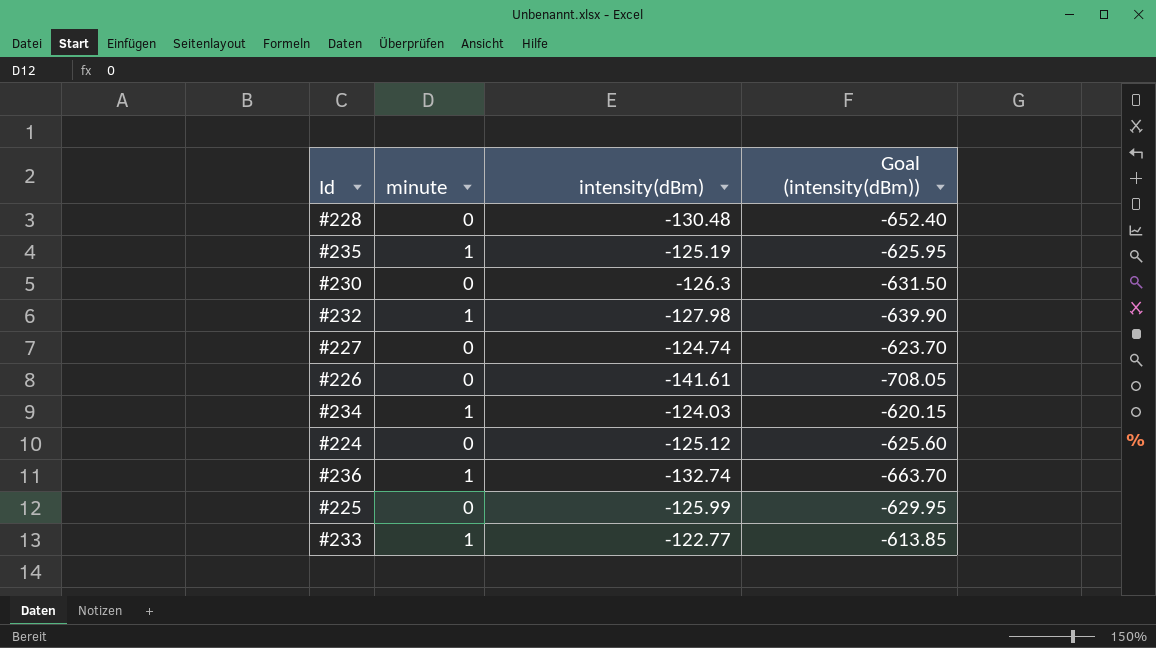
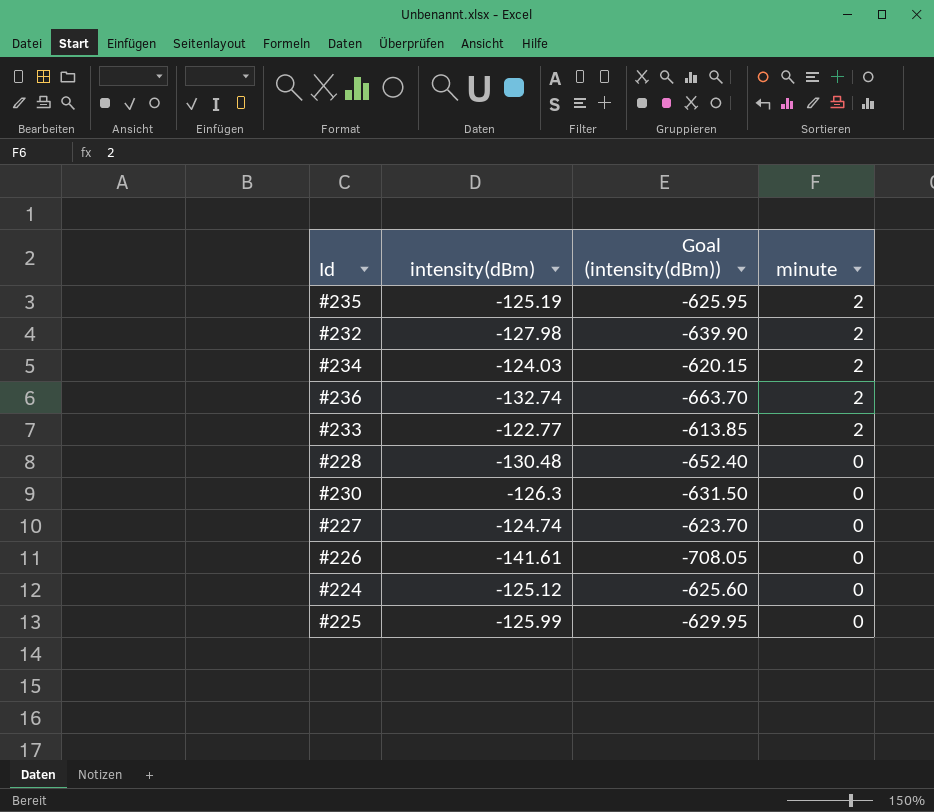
row order: none -> minute descending
column minute | position: 2 -> 4
#235 | minute: 1 -> 2
#232 | minute: 1 -> 2
#234 | minute: 1 -> 2
#236 | minute: 1 -> 2
#233 | minute: 1 -> 2

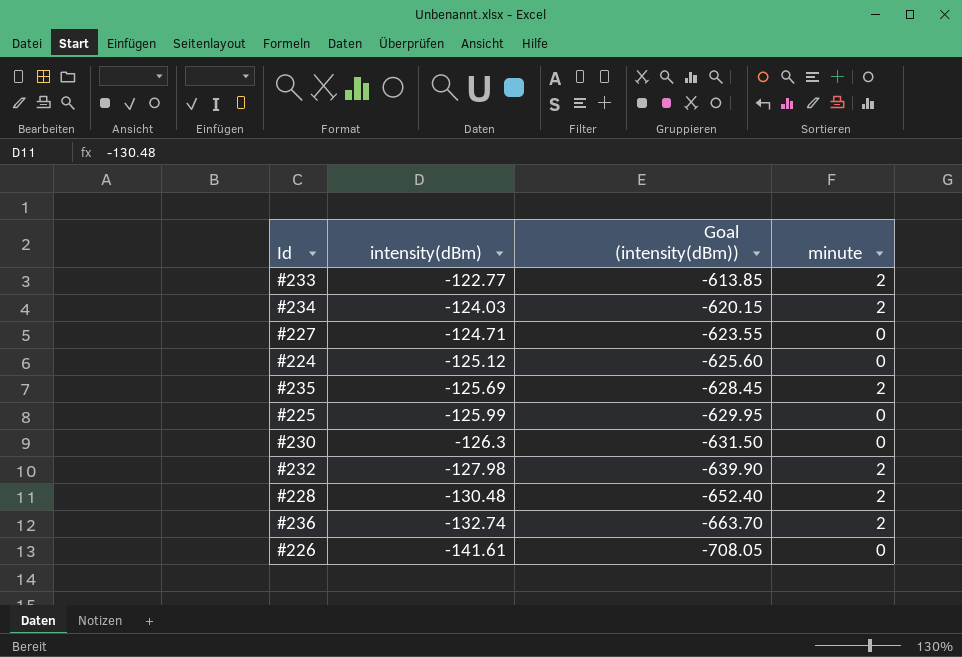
row order: minute descending -> intensity(dBm) descending
#227 | intensity(dBm): -124.74 -> -124.71
#227 | Goal (intensity(dBm)): -623.70 -> -623.55
#235 | intensity(dBm): -125.19 -> -125.69
#235 | Goal (intensity(dBm)): -625.95 -> -628.45
#228 | minute: 0 -> 2

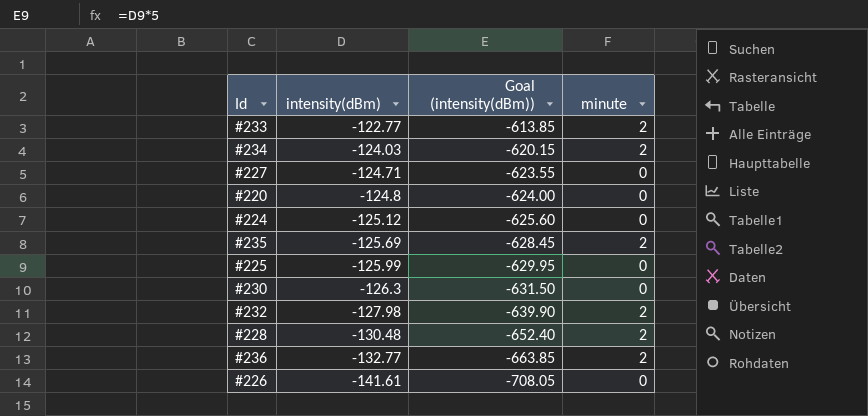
row #220: none -> -124.8 | -624.00 | 0
#236 | intensity(dBm): -132.74 -> -132.77
#236 | Goal (intensity(dBm)): -663.70 -> -663.85

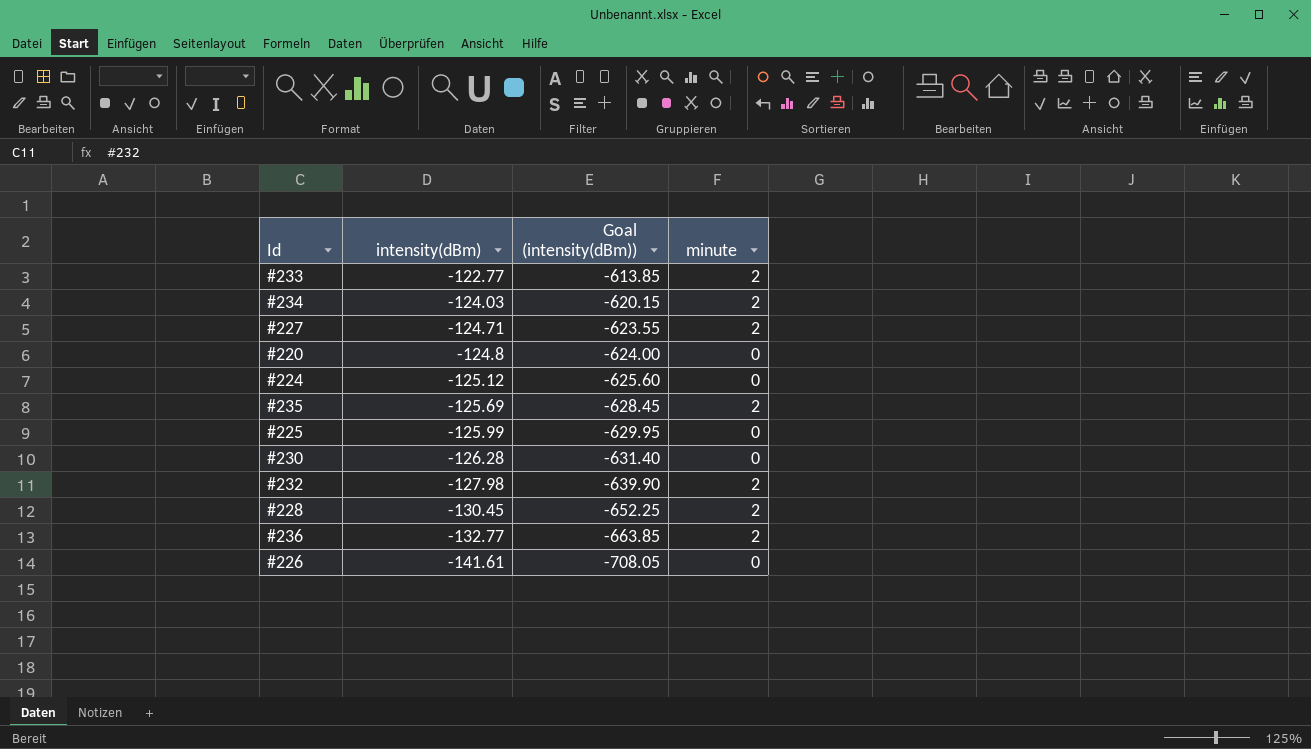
#227 | minute: 0 -> 2
#230 | intensity(dBm): -126.3 -> -126.28
#230 | Goal (intensity(dBm)): -631.50 -> -631.40
#228 | intensity(dBm): -130.48 -> -130.45
#228 | Goal (intensity(dBm)): -652.40 -> -652.25

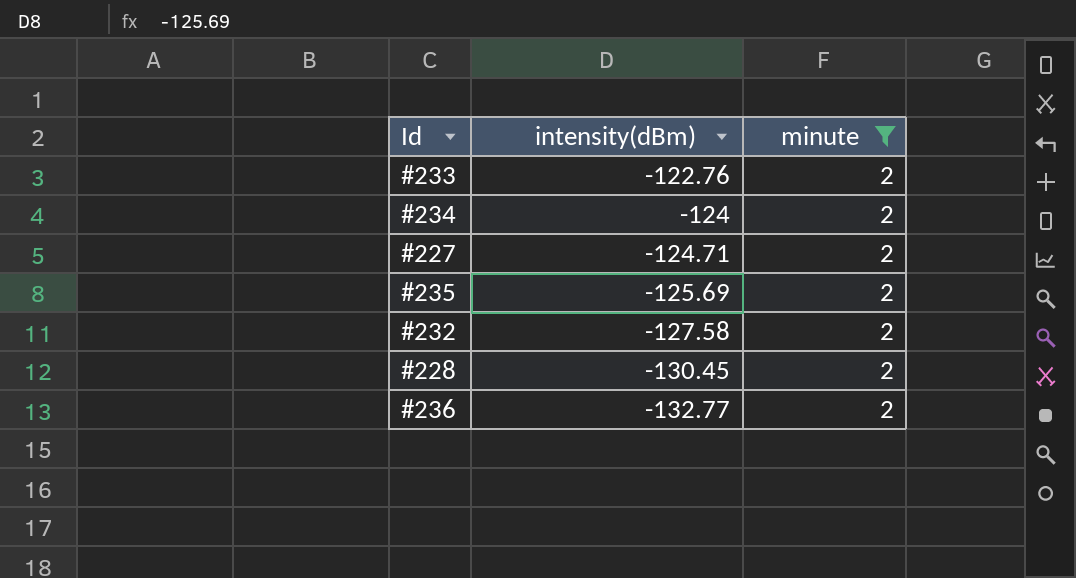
filter: none -> minute = 2
column Goal (intensity(dBm)) | formula: [intensity(dBm)] * 5 -> none
#233 | intensity(dBm): -122.77 -> -122.76
#234 | intensity(dBm): -124.03 -> -124
#232 | intensity(dBm): -127.98 -> -127.58

